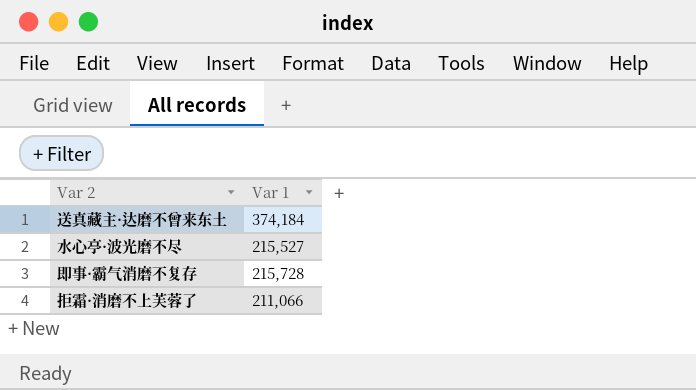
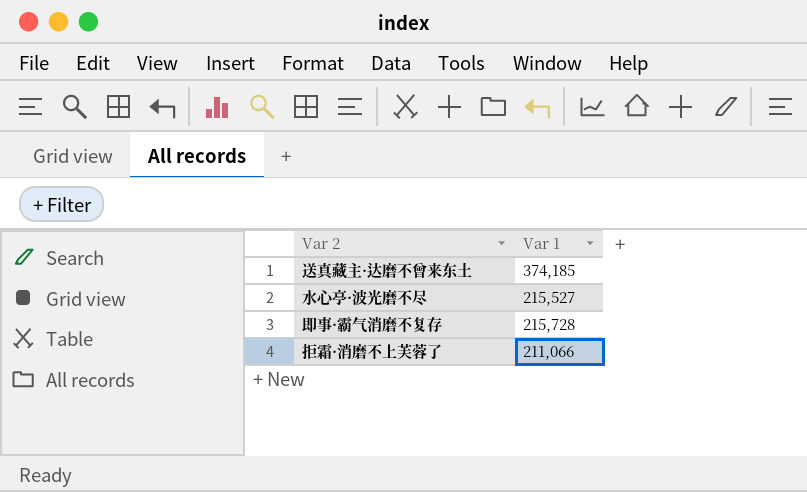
送真藏主·达磨不曾来东土 | Var 1: 374,184 -> 374,185

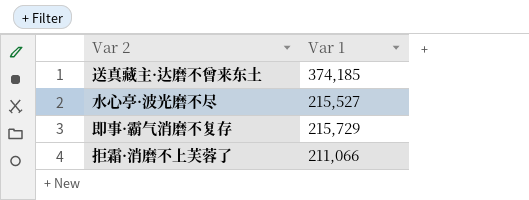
即事·霸气消磨不复存 | Var 1: 215,728 -> 215,729

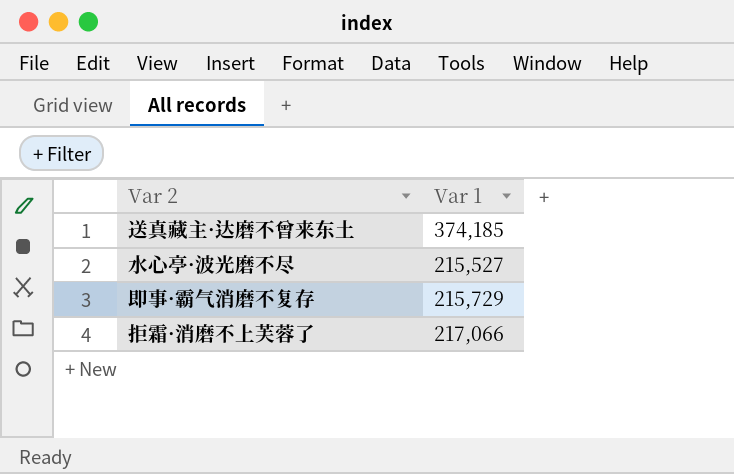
拒霜·消磨不上芙蓉了 | Var 1: 211,066 -> 217,066

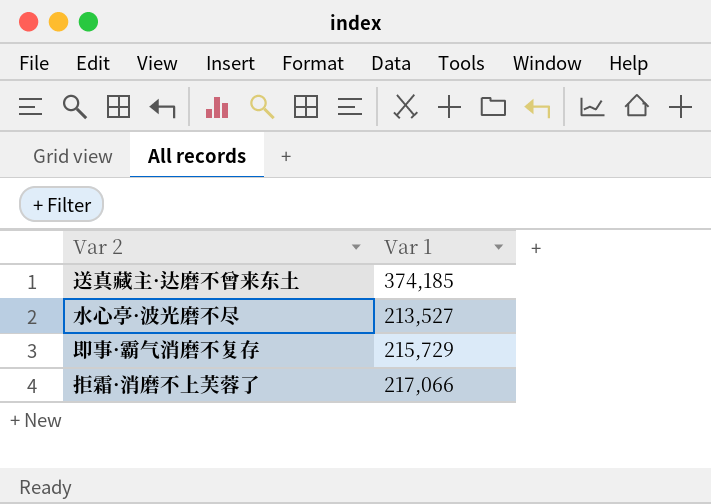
水心亭·波光磨不尽 | Var 1: 215,527 -> 213,527

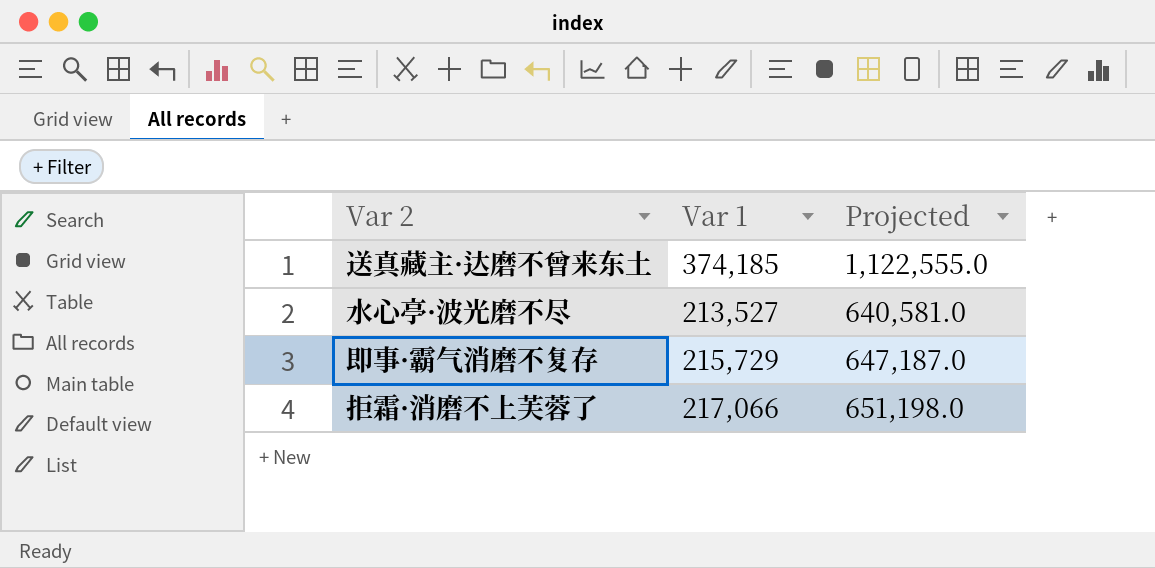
column Projected | formula: none -> [Var 1] * 3

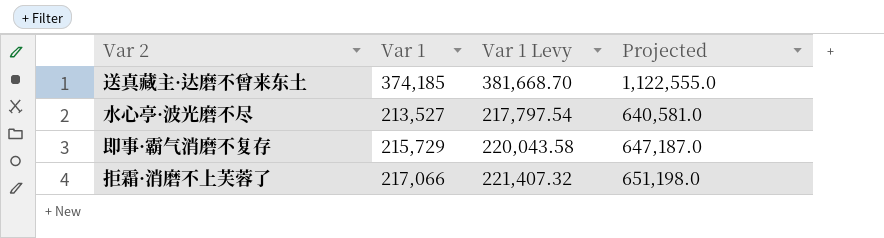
column Var 1 Levy | formula: none -> [Var 1] * 1.02

